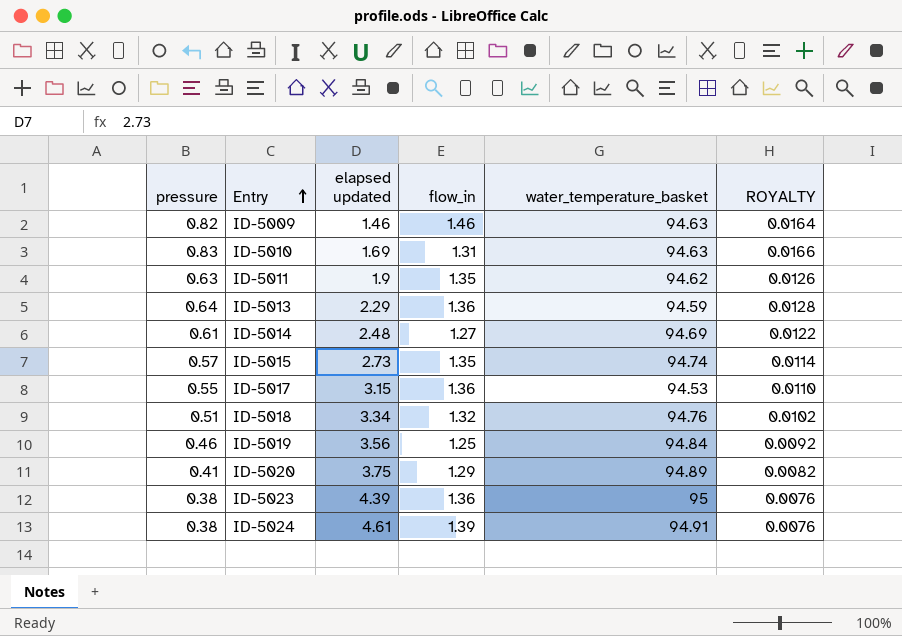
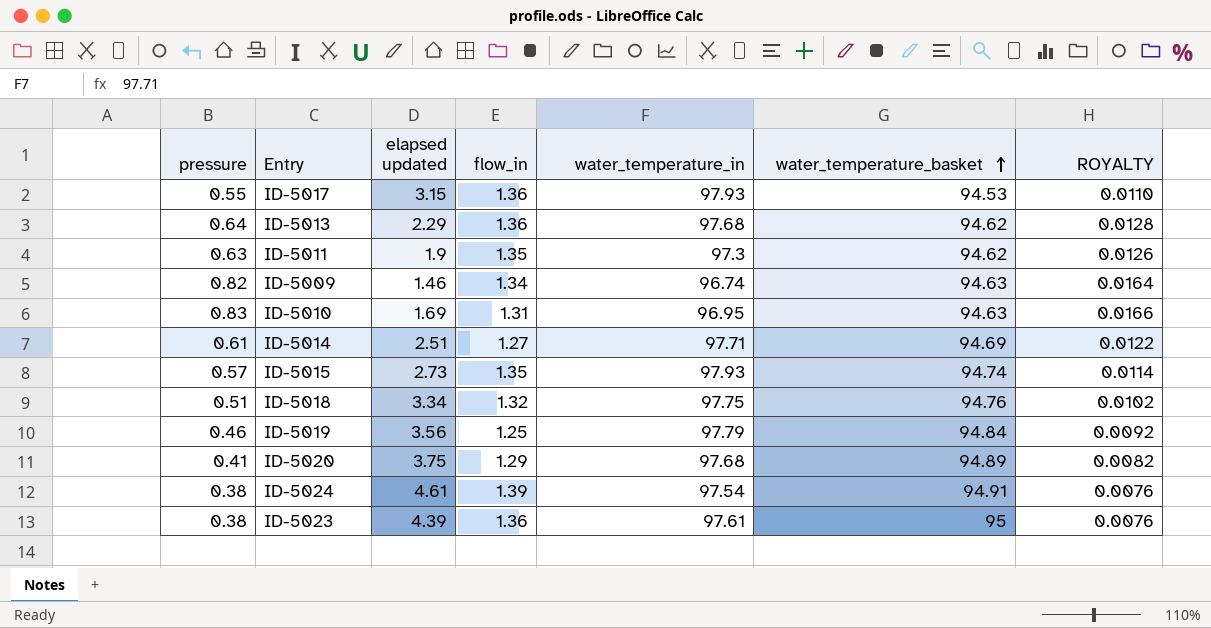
row order: Entry ascending -> water_temperature_basket ascending
column water_temperature_in | position: none -> 5
ID-5013 | water_temperature_basket: 94.59 -> 94.62
ID-5009 | flow_in: 1.46 -> 1.34
ID-5014 | elapsed updated: 2.48 -> 2.51

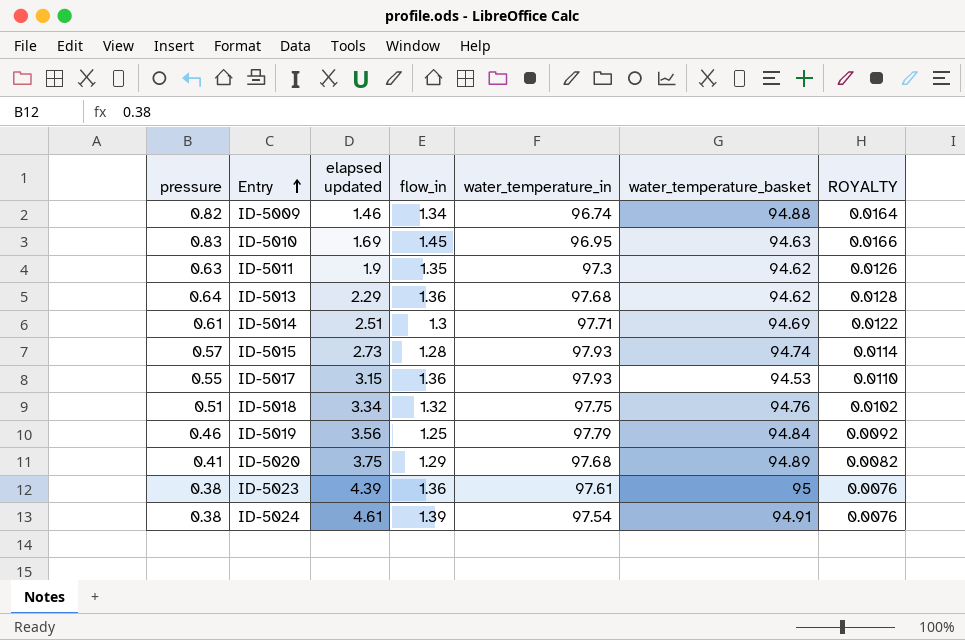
row order: water_temperature_basket ascending -> Entry ascending
ID-5009 | water_temperature_basket: 94.63 -> 94.88
ID-5010 | flow_in: 1.31 -> 1.45
ID-5014 | flow_in: 1.27 -> 1.3
ID-5015 | flow_in: 1.35 -> 1.28

